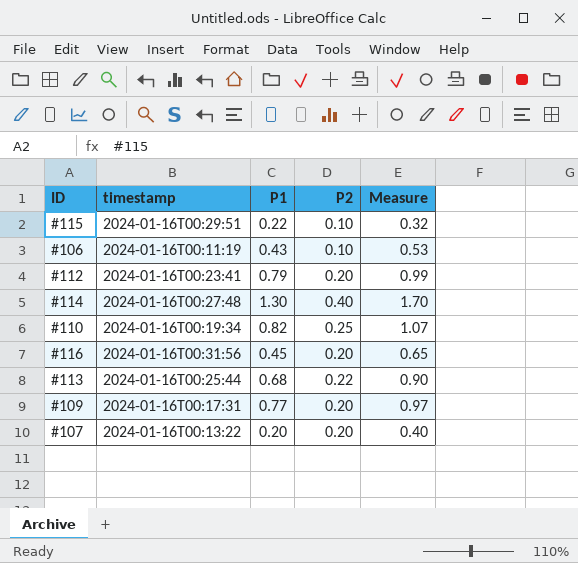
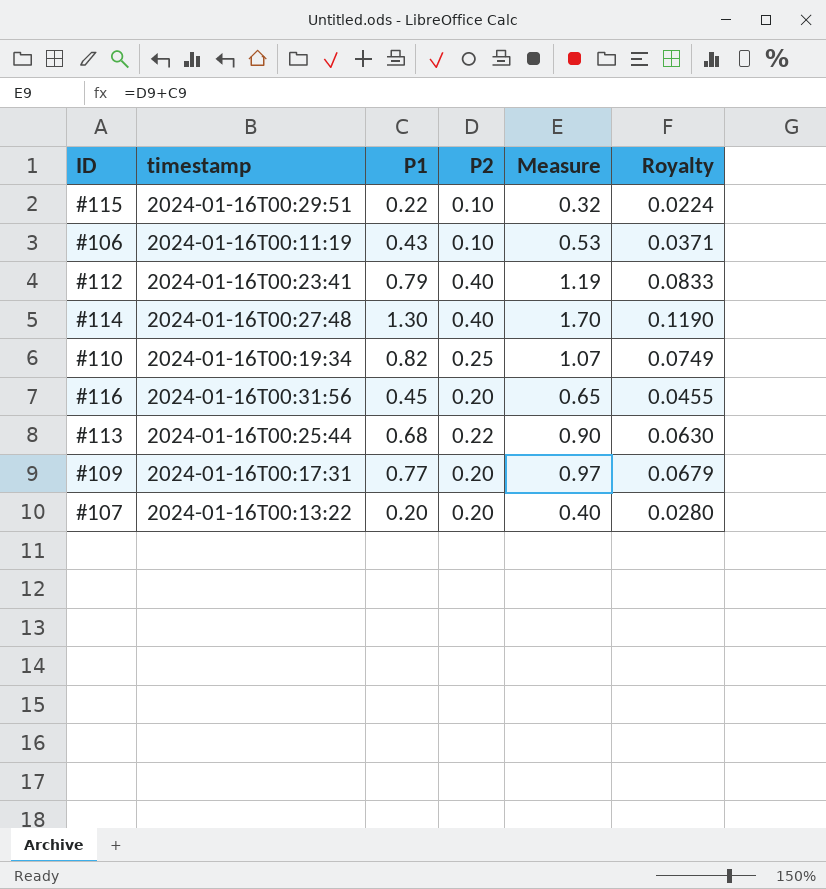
column Royalty | formula: none -> [Measure] * 0.07
#112 | P2: 0.20 -> 0.40
#112 | Measure: 0.99 -> 1.19

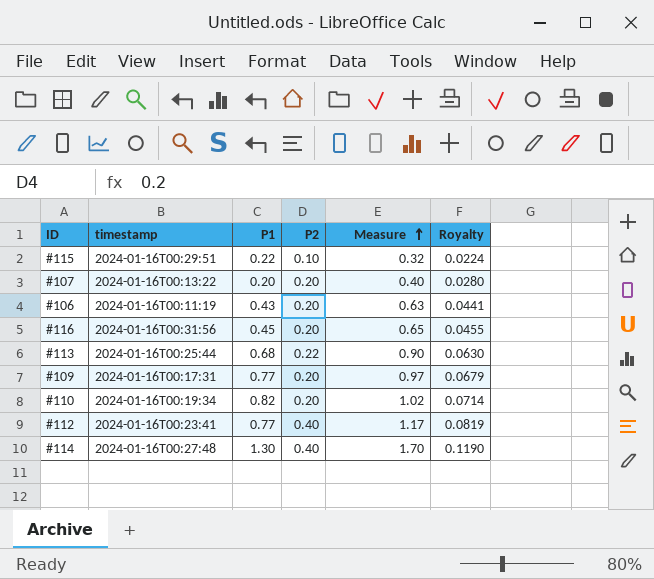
row order: none -> Measure ascending
#106 | P2: 0.10 -> 0.20
#106 | Measure: 0.53 -> 0.63
#106 | Royalty: 0.0371 -> 0.0441
#110 | P2: 0.25 -> 0.20
#110 | Measure: 1.07 -> 1.02
#110 | Royalty: 0.0749 -> 0.0714
#112 | P1: 0.79 -> 0.77
#112 | Measure: 1.19 -> 1.17
#112 | Royalty: 0.0833 -> 0.0819

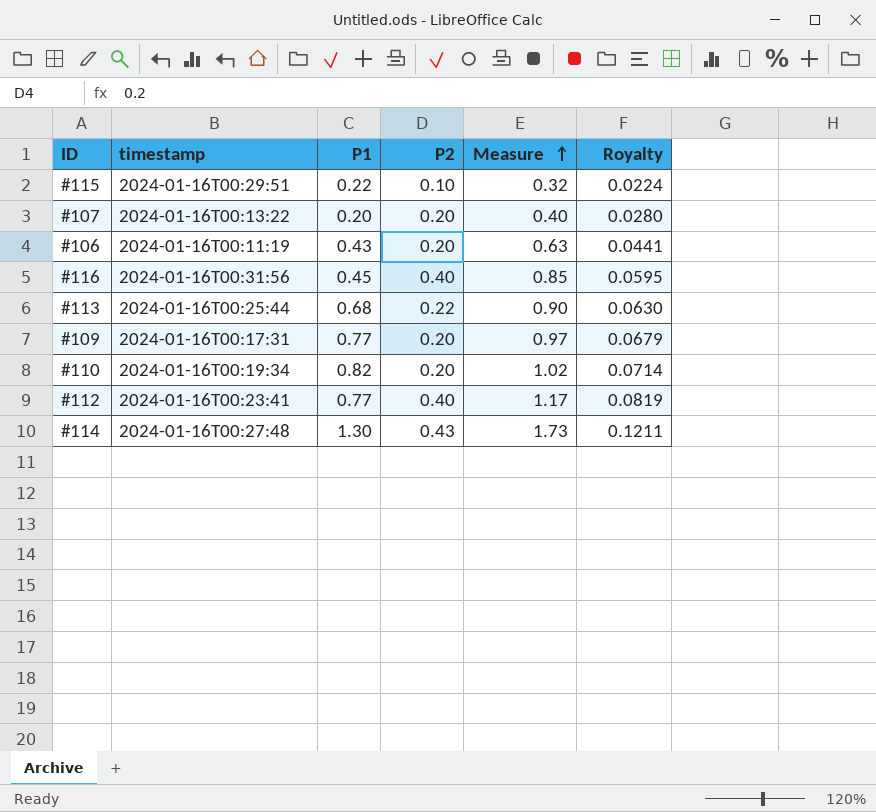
#116 | P2: 0.20 -> 0.40
#116 | Measure: 0.65 -> 0.85
#116 | Royalty: 0.0455 -> 0.0595
#114 | P2: 0.40 -> 0.43
#114 | Measure: 1.70 -> 1.73
#114 | Royalty: 0.1190 -> 0.1211

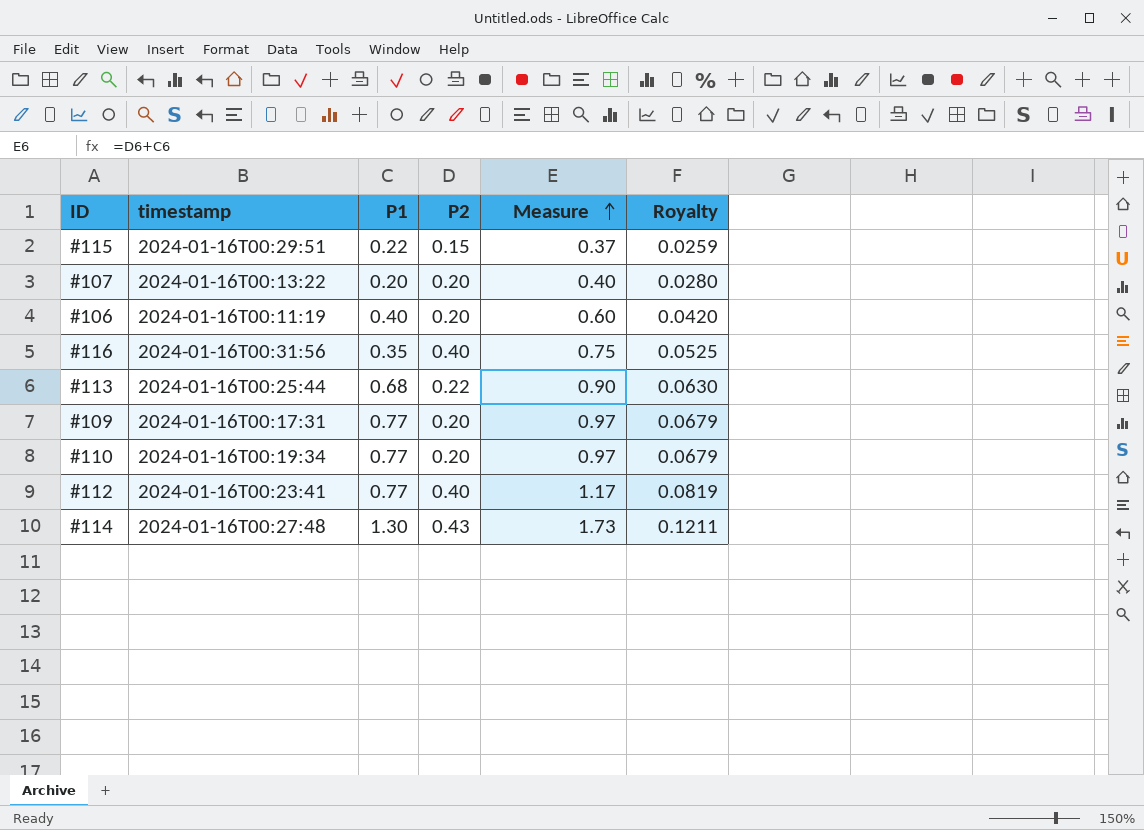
#115 | P2: 0.10 -> 0.15
#115 | Measure: 0.32 -> 0.37
#115 | Royalty: 0.0224 -> 0.0259
#106 | P1: 0.43 -> 0.40
#106 | Measure: 0.63 -> 0.60
#106 | Royalty: 0.0441 -> 0.0420
#116 | P1: 0.45 -> 0.35
#116 | Measure: 0.85 -> 0.75
#116 | Royalty: 0.0595 -> 0.0525
#110 | P1: 0.82 -> 0.77
#110 | Measure: 1.02 -> 0.97
#110 | Royalty: 0.0714 -> 0.0679

